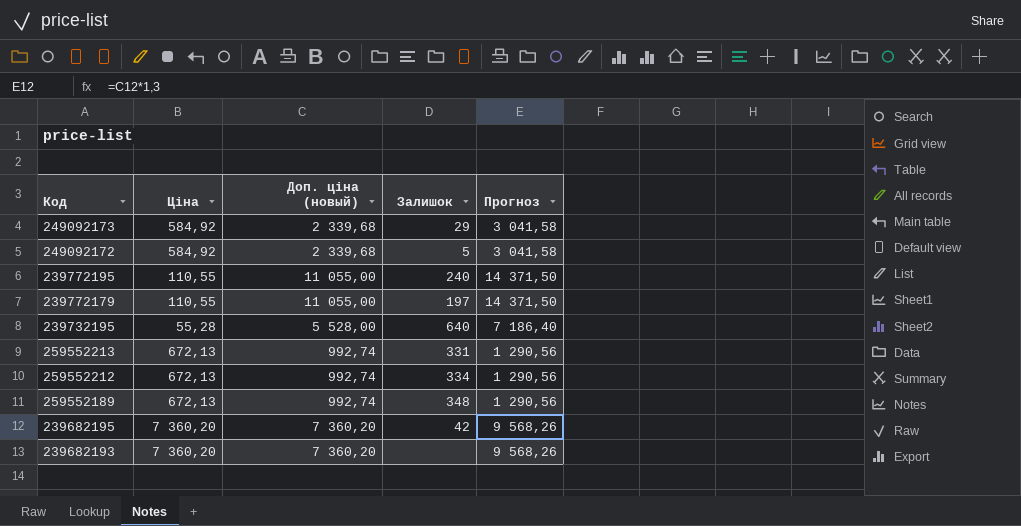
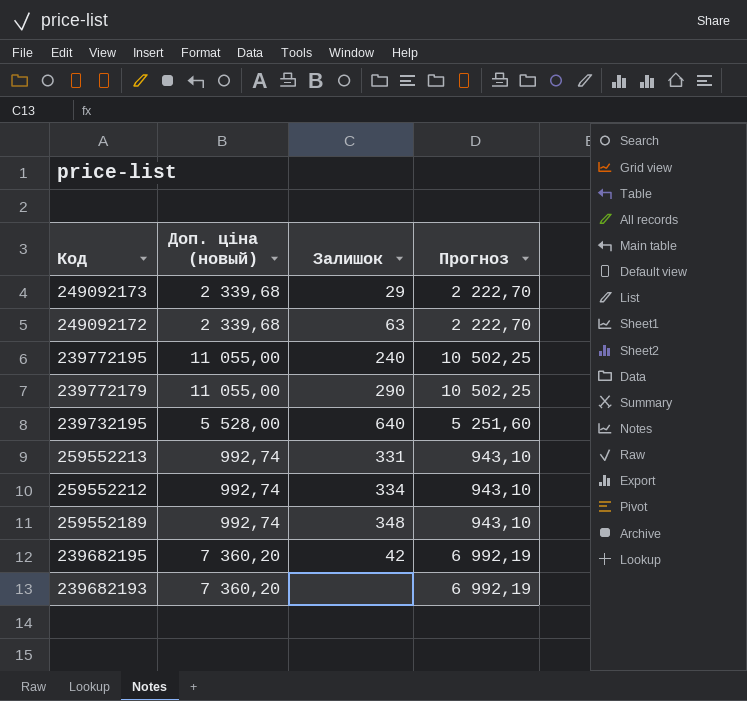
column Ціна | position: 2 -> none
column Прогноз | formula: [Доп. ціна (новый)] * 1,3 -> [Доп. ціна (новый)] * 0,95
249092172 | Залишок: 5 -> 63
239772179 | Залишок: 197 -> 290

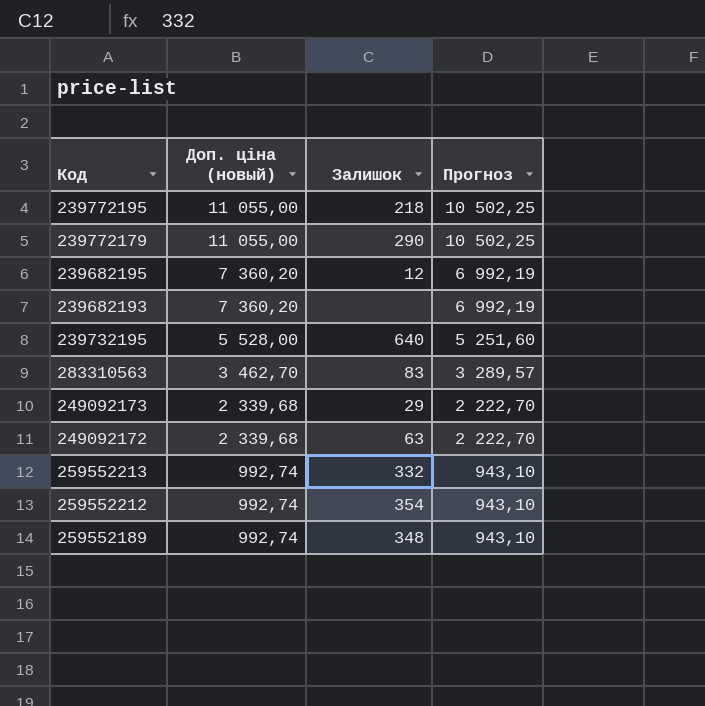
row order: none -> Доп. ціна (новый) descending
239772195 | Залишок: 240 -> 218
239682195 | Залишок: 42 -> 12
row 283310563: none -> 3 462,70 | 83 | 3 289,57
259552213 | Залишок: 331 -> 332
259552212 | Залишок: 334 -> 354

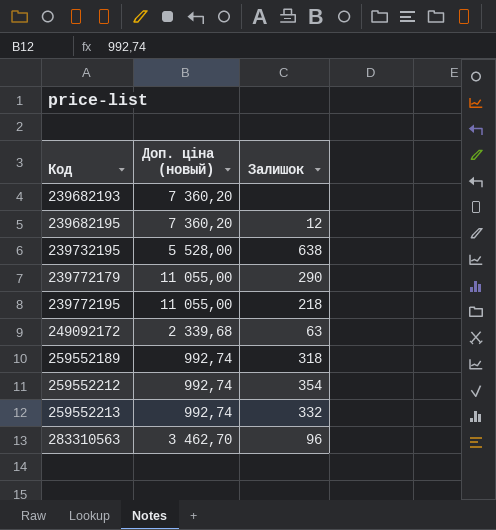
row order: Доп. ціна (новый) descending -> Код ascending
column Прогноз | formula: [Доп. ціна (новый)] * 0,95 -> none
row 249092173: 2 339,68 | 29 | 2 222,70 -> none
239732195 | Залишок: 640 -> 638
259552189 | Залишок: 348 -> 318
283310563 | Залишок: 83 -> 96

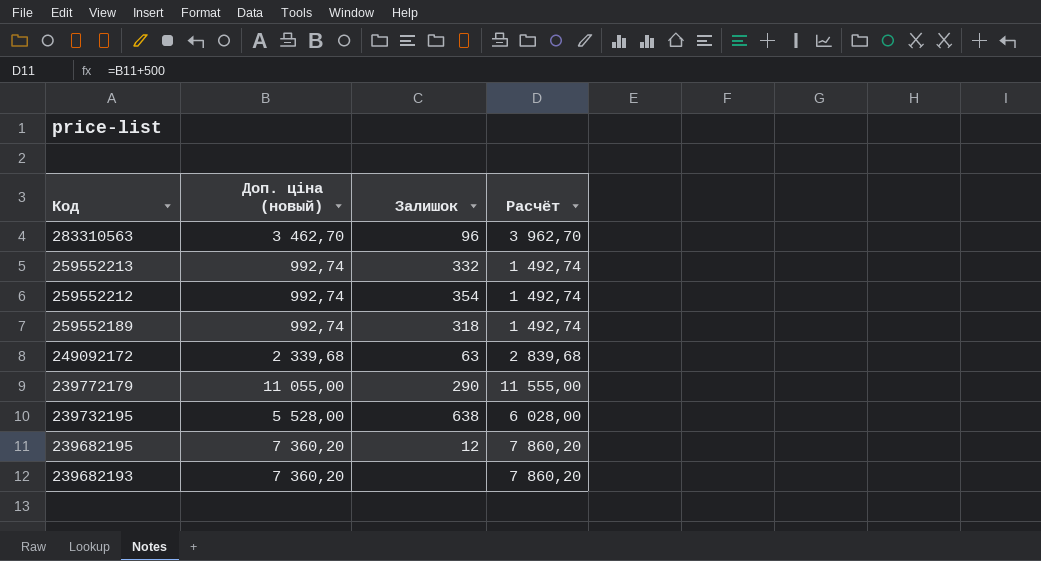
row order: Код ascending -> Код descending
column Расчёт | formula: none -> [Доп. ціна (новый)] + 500
row 239772195: 11 055,00 | 218 -> none

